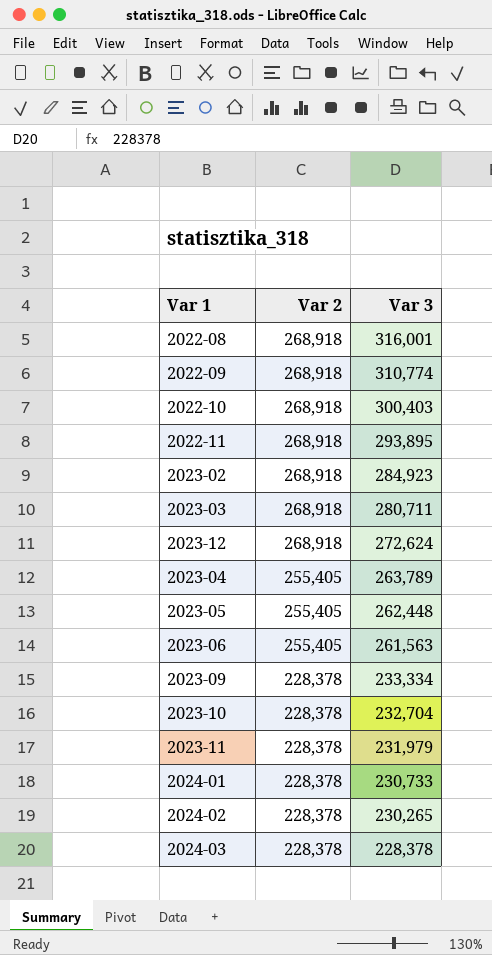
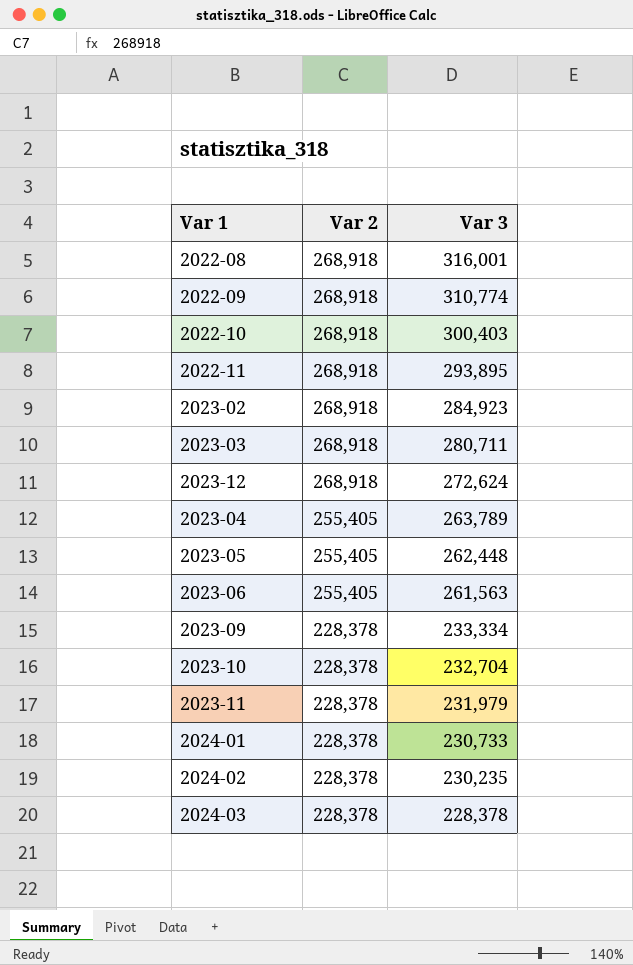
2024-02 | Var 3: 230,265 -> 230,235

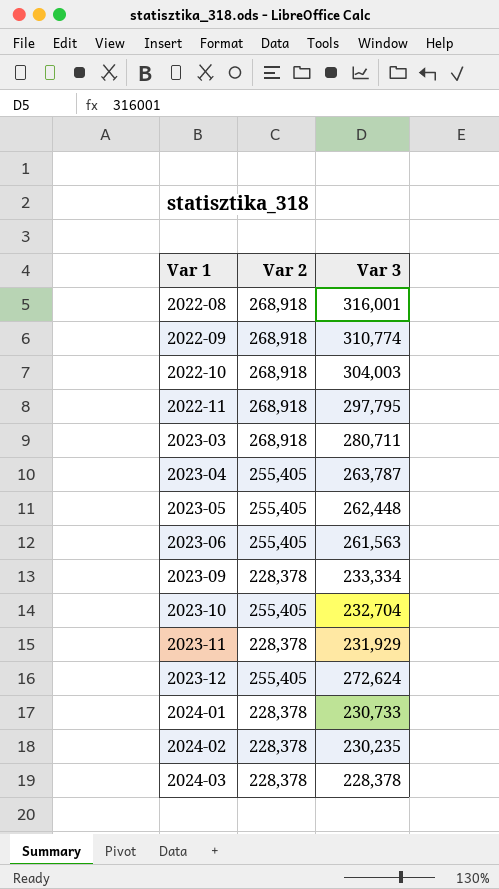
row order: Var 2 descending -> Var 1 ascending
row 2023-02: 268,918 | 284,923 -> none
2022-10 | Var 3: 300,403 -> 304,003
2022-11 | Var 3: 293,895 -> 297,795
2023-04 | Var 3: 263,789 -> 263,787
2023-10 | Var 2: 228,378 -> 255,405
2023-11 | Var 3: 231,979 -> 231,929
2023-12 | Var 2: 268,918 -> 255,405

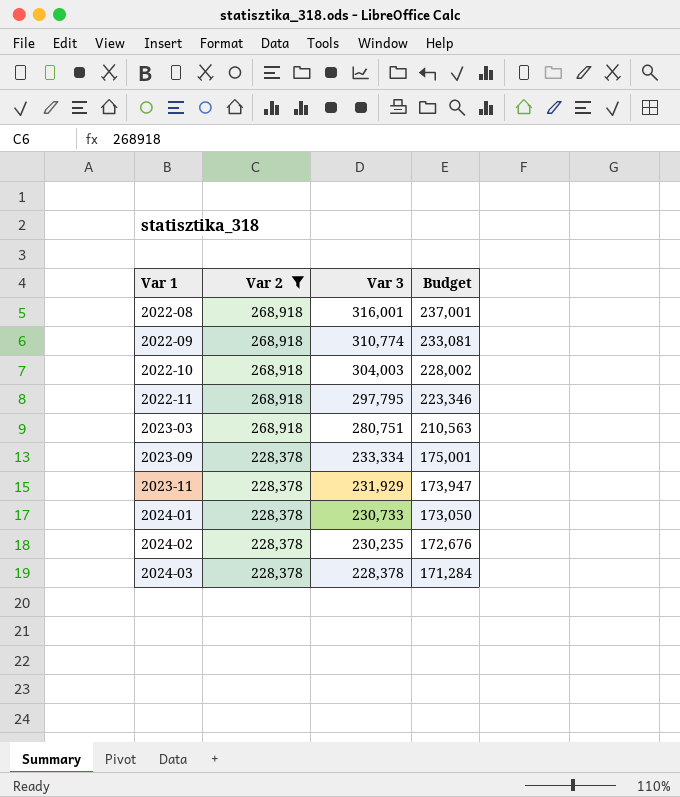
filter: none -> Var 2 != 255,405
column Budget | formula: none -> [Var 3] * 0.75
2023-03 | Var 3: 280,711 -> 280,751

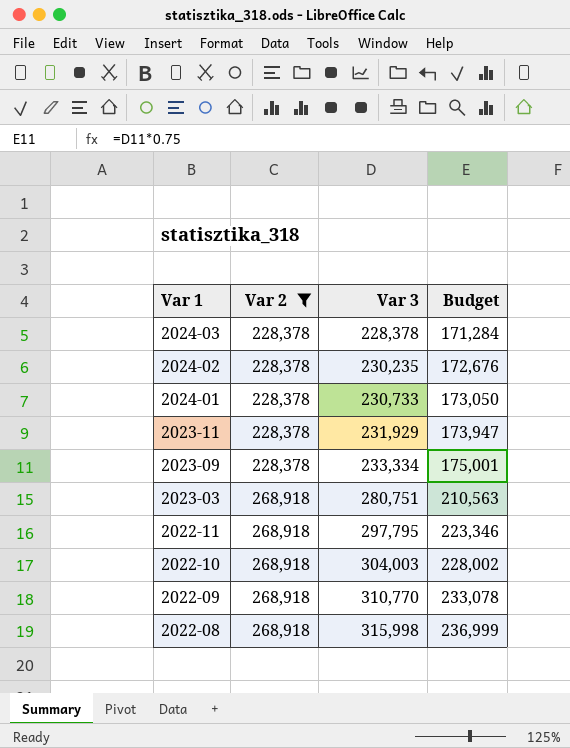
row order: Var 1 ascending -> Var 1 descending
2022-09 | Var 3: 310,774 -> 310,770
2022-09 | Budget: 233,081 -> 233,078
2022-08 | Var 3: 316,001 -> 315,998
2022-08 | Budget: 237,001 -> 236,999

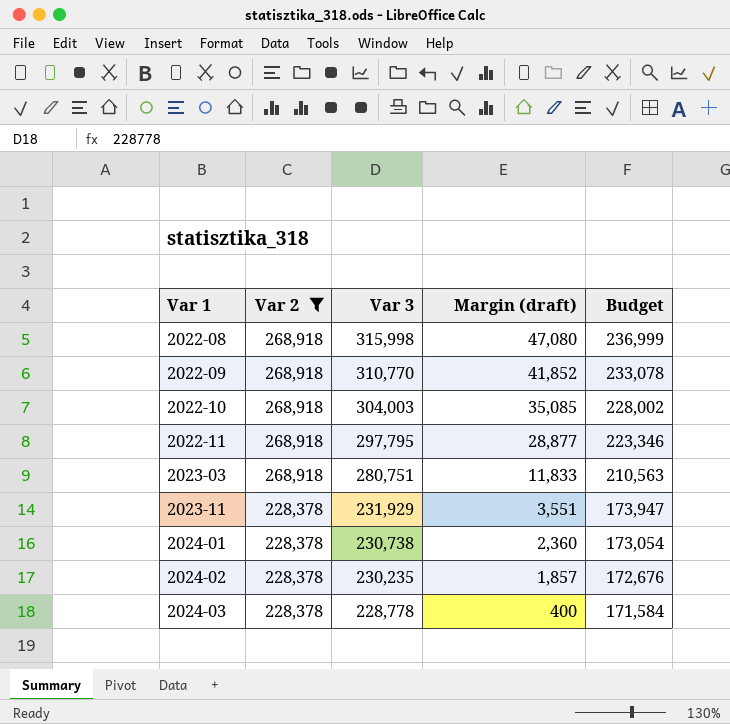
row order: Var 1 descending -> Var 1 ascending
column Margin (draft) | formula: none -> [Var 3] - [Var 2]
row 2023-09: 228,378 | 233,334 | 175,001 -> none
2024-01 | Var 3: 230,733 -> 230,738
2024-01 | Budget: 173,050 -> 173,054
2024-03 | Var 3: 228,378 -> 228,778
2024-03 | Budget: 171,284 -> 171,584

